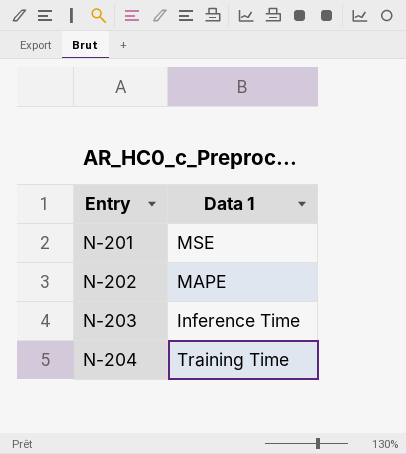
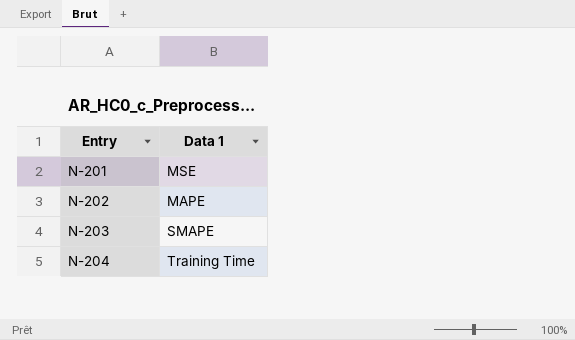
N-203 | Data 1: Inference Time -> SMAPE

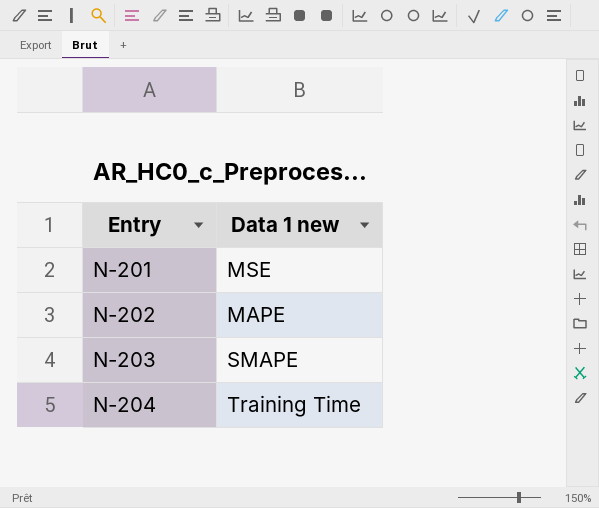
column name: Data 1 -> Data 1 new

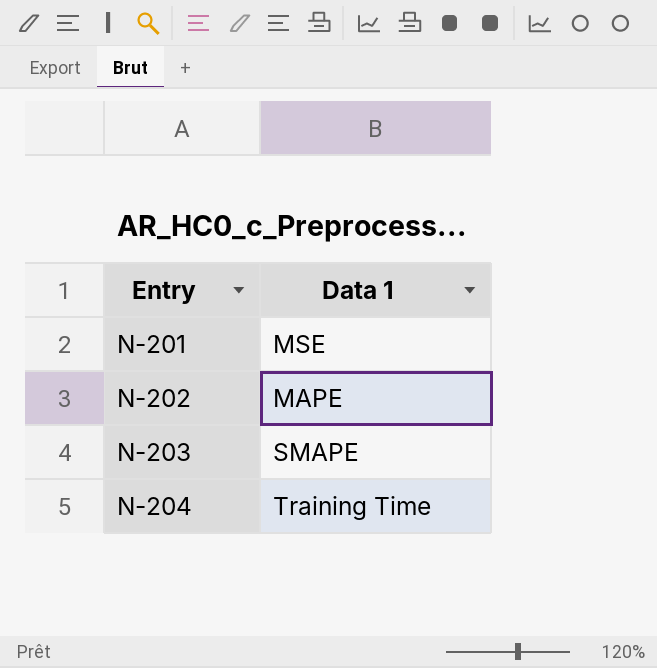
column name: Data 1 new -> Data 1

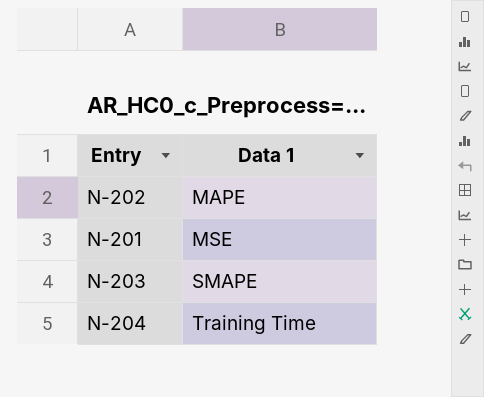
row order: Entry ascending -> Data 1 ascending

